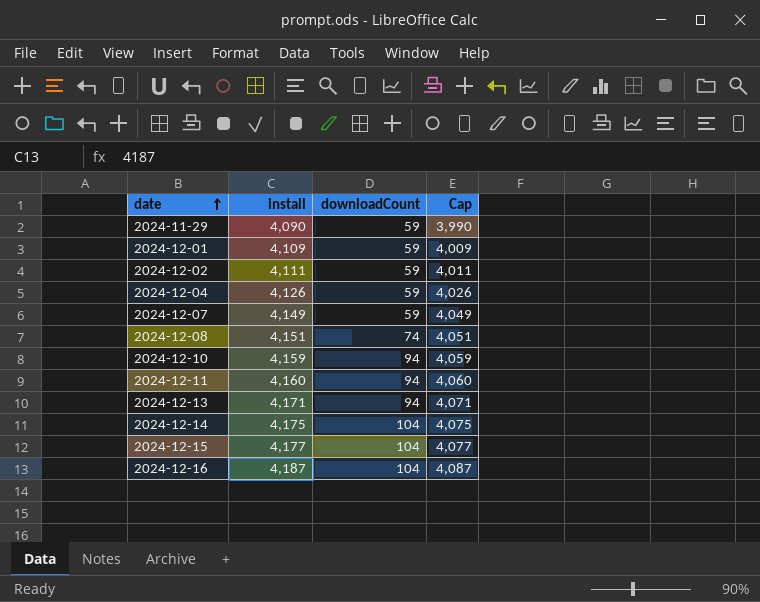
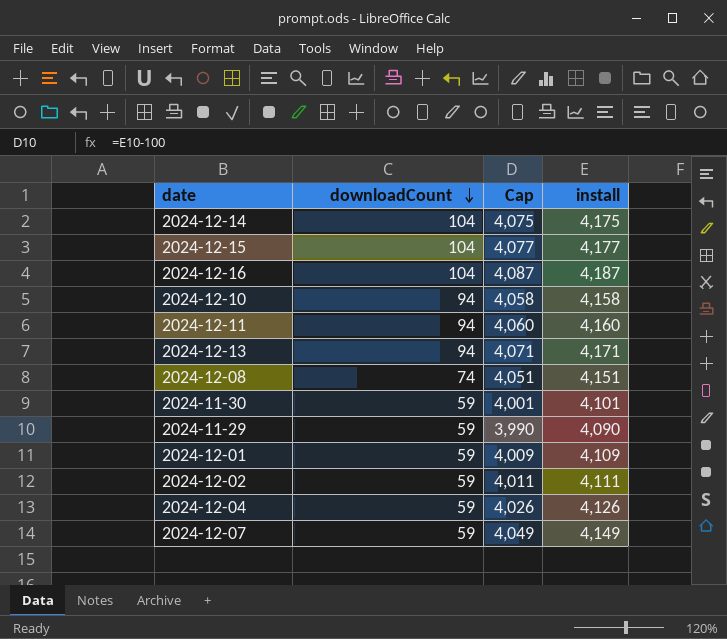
row order: date ascending -> downloadCount descending
column install | position: 2 -> 4
2024-12-10 | Cap: 4,059 -> 4,058
2024-12-10 | install: 4,159 -> 4,158
row 2024-11-30: none -> 59 | 4,001 | 4,101

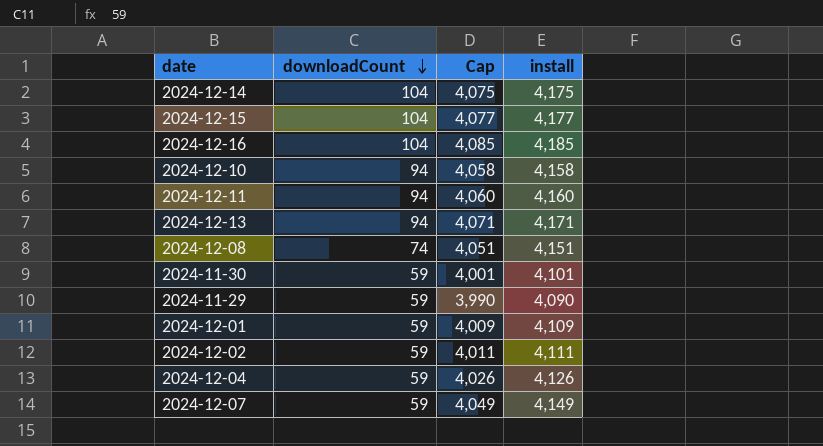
2024-12-16 | Cap: 4,087 -> 4,085
2024-12-16 | install: 4,187 -> 4,185

